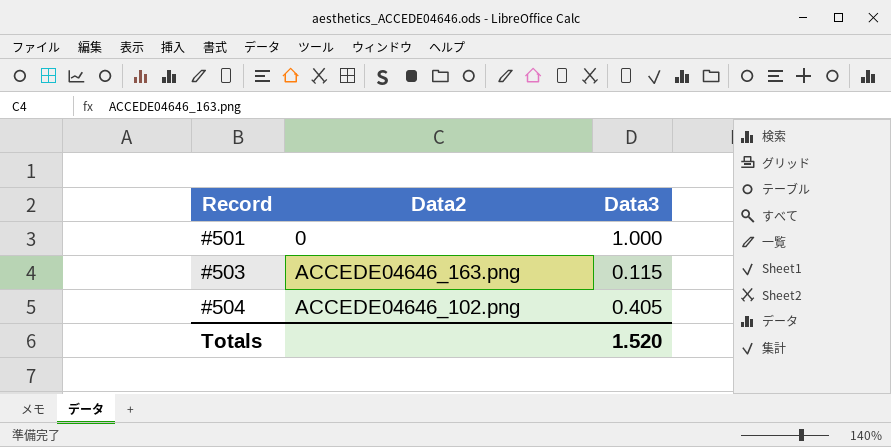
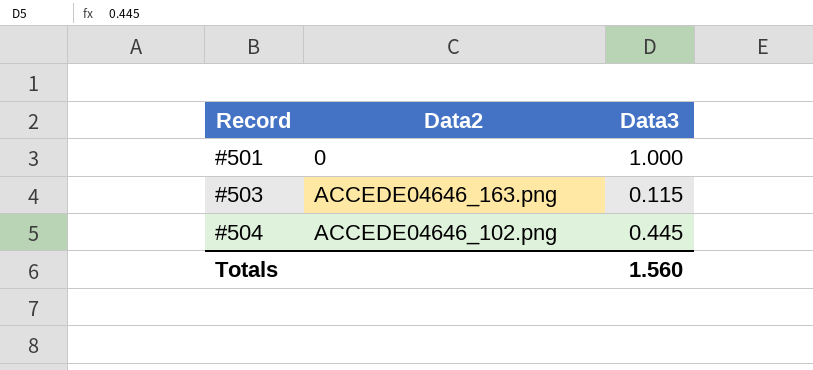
#504 | Data3: 0.405 -> 0.445
Totals | Data3: 1.520 -> 1.560

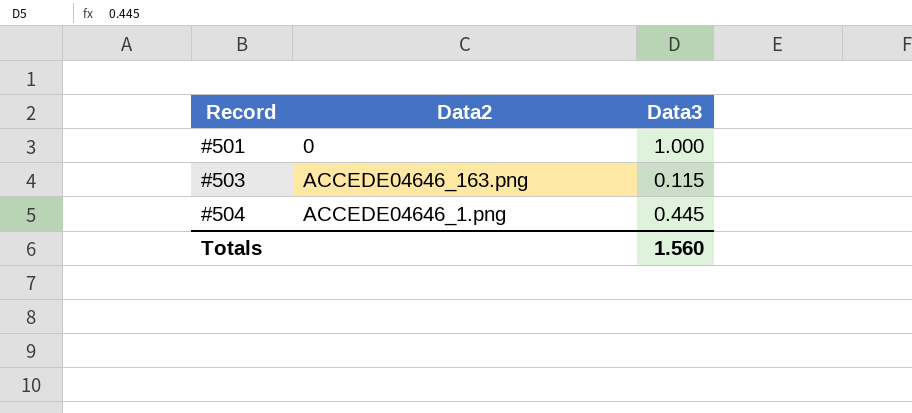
#504 | Data2: ACCEDE04646_102.png -> ACCEDE04646_1.png

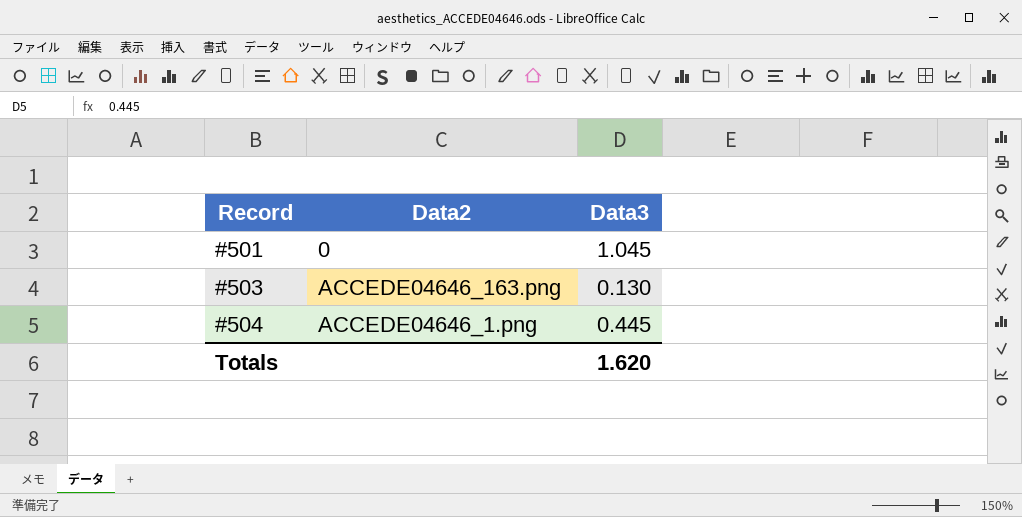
#501 | Data3: 1.000 -> 1.045
#503 | Data3: 0.115 -> 0.130
Totals | Data3: 1.560 -> 1.620

